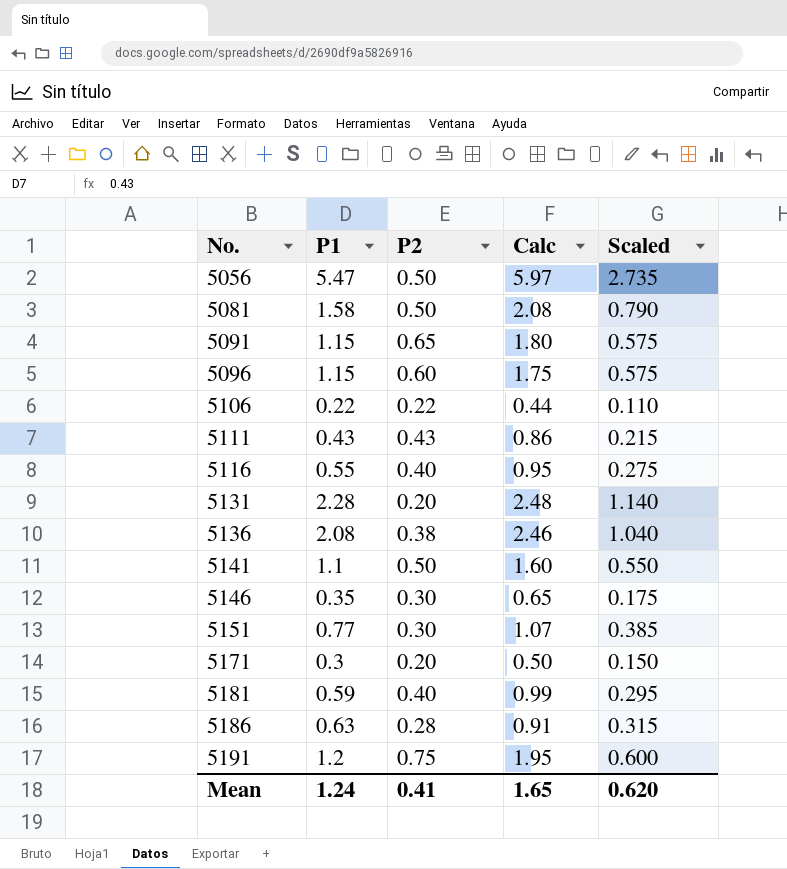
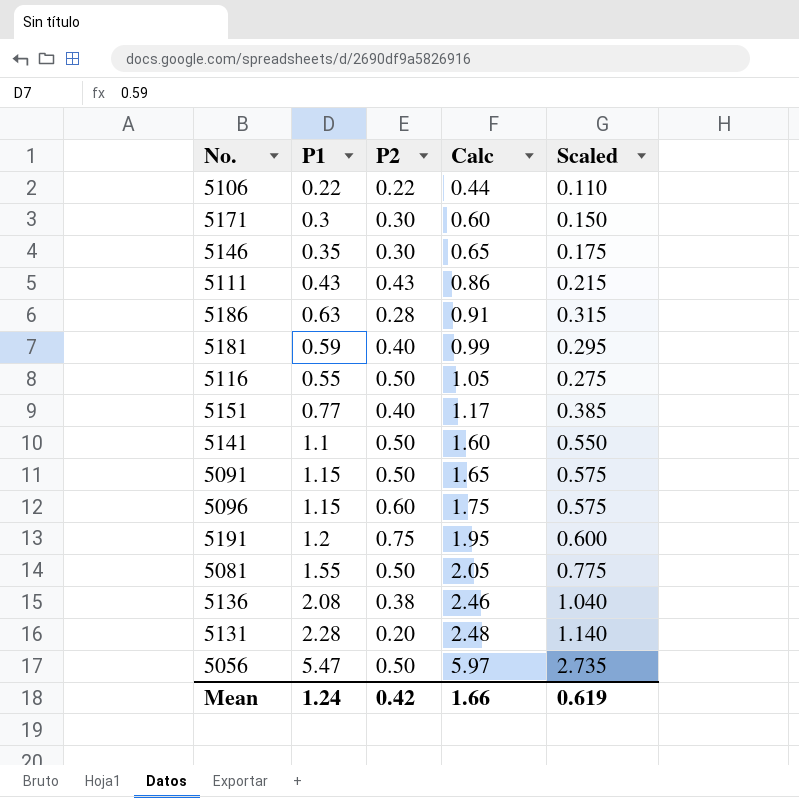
row order: No. ascending -> Calc ascending
5171 | P2: 0.20 -> 0.30
5171 | Calc: 0.50 -> 0.60
5116 | P2: 0.40 -> 0.50
5116 | Calc: 0.95 -> 1.05
5151 | P2: 0.30 -> 0.40
5151 | Calc: 1.07 -> 1.17
5091 | P2: 0.65 -> 0.50
5091 | Calc: 1.80 -> 1.65
5081 | P1: 1.58 -> 1.55
5081 | Calc: 2.08 -> 2.05
5081 | Scaled: 0.790 -> 0.775
Mean | P2: 0.41 -> 0.42
Mean | Calc: 1.65 -> 1.66
Mean | Scaled: 0.620 -> 0.619

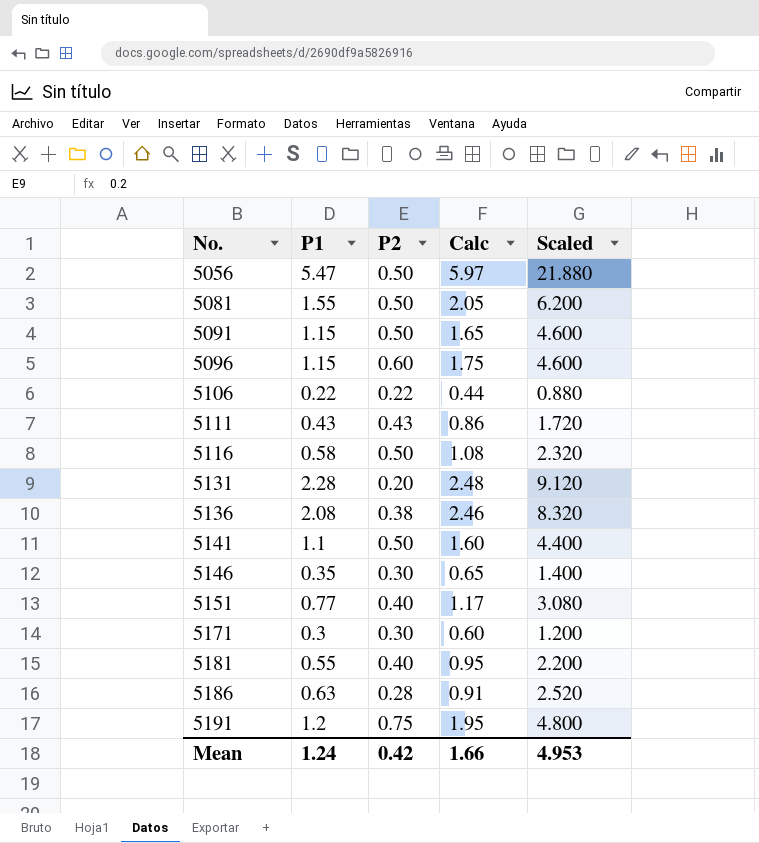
row order: Calc ascending -> No. ascending
column Scaled | formula: [P1] * 0.5 -> [P1] * 4
5116 | P1: 0.55 -> 0.58
5116 | Calc: 1.05 -> 1.08
5181 | P1: 0.59 -> 0.55
5181 | Calc: 0.99 -> 0.95
Mean | Scaled: 0.619 -> 4.953

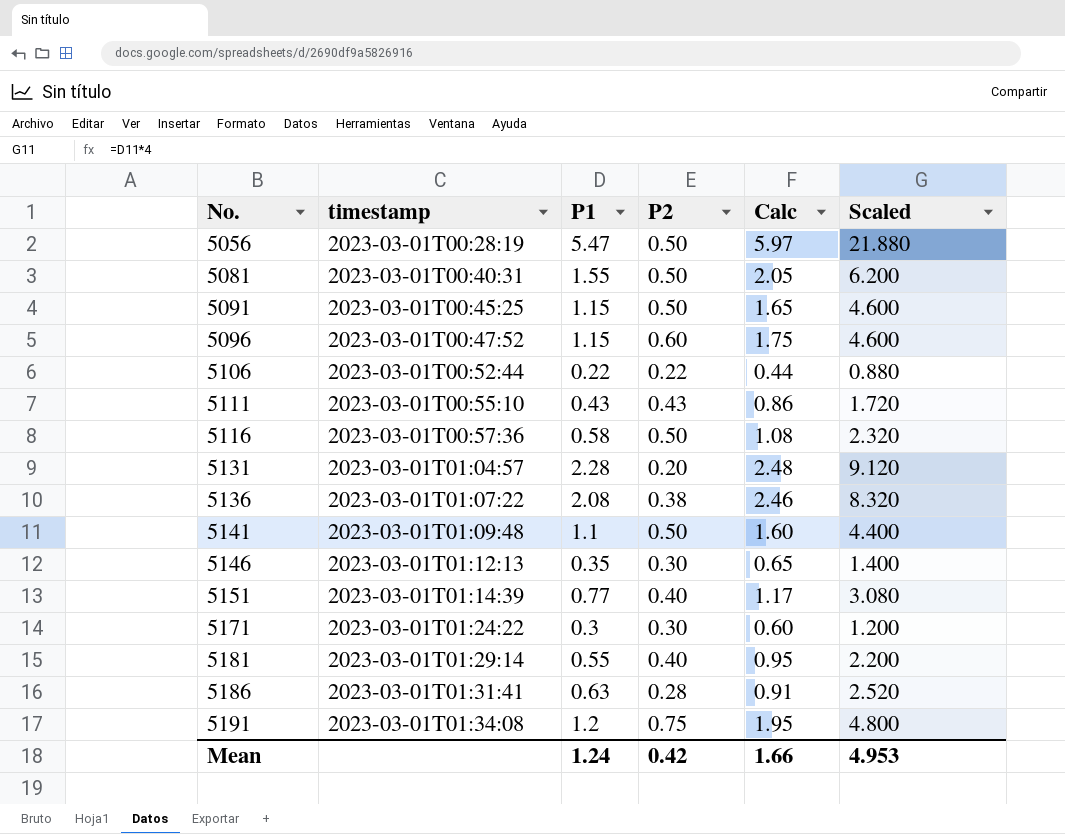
column timestamp | position: none -> 2

